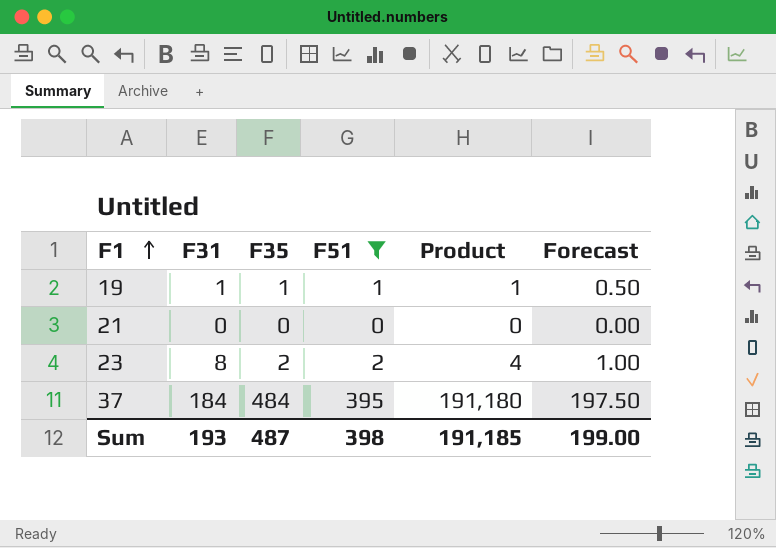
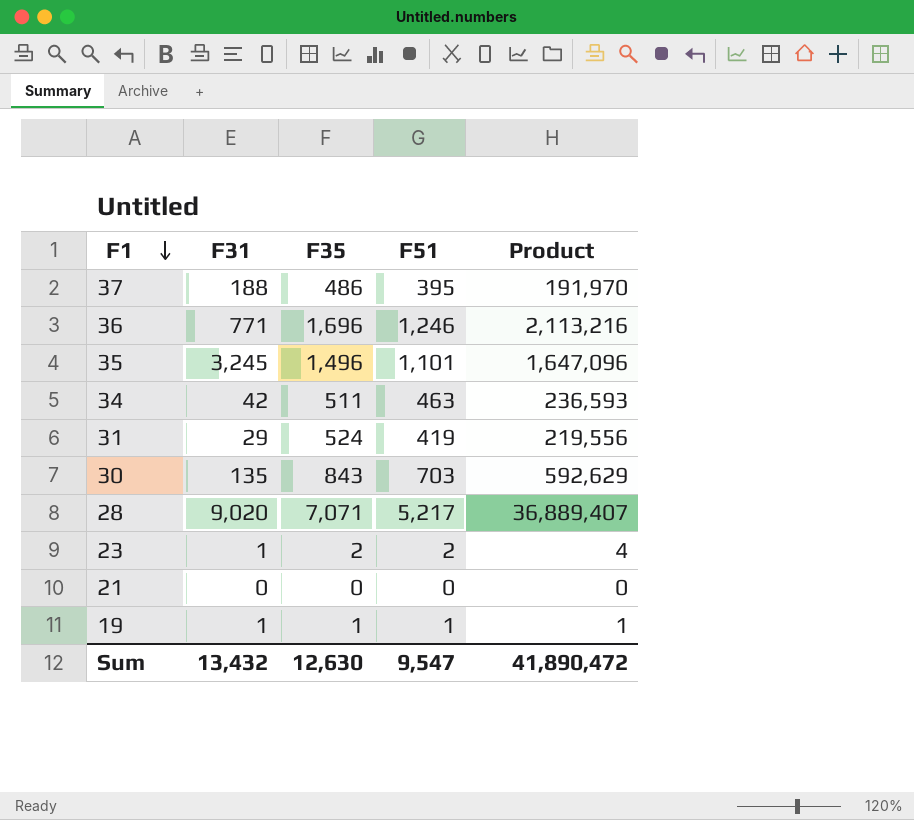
filter: F51 <= 395 -> none
row order: F1 ascending -> F1 descending
column Forecast | formula: [F51] * 0.5 -> none
37 | F31: 184 -> 188
37 | F35: 484 -> 486
37 | Product: 191,180 -> 191,970
23 | F31: 8 -> 1
Sum | F31: 193 -> 13,432
Sum | F35: 487 -> 12,630
Sum | F51: 398 -> 9,547
Sum | Product: 191,185 -> 41,890,472

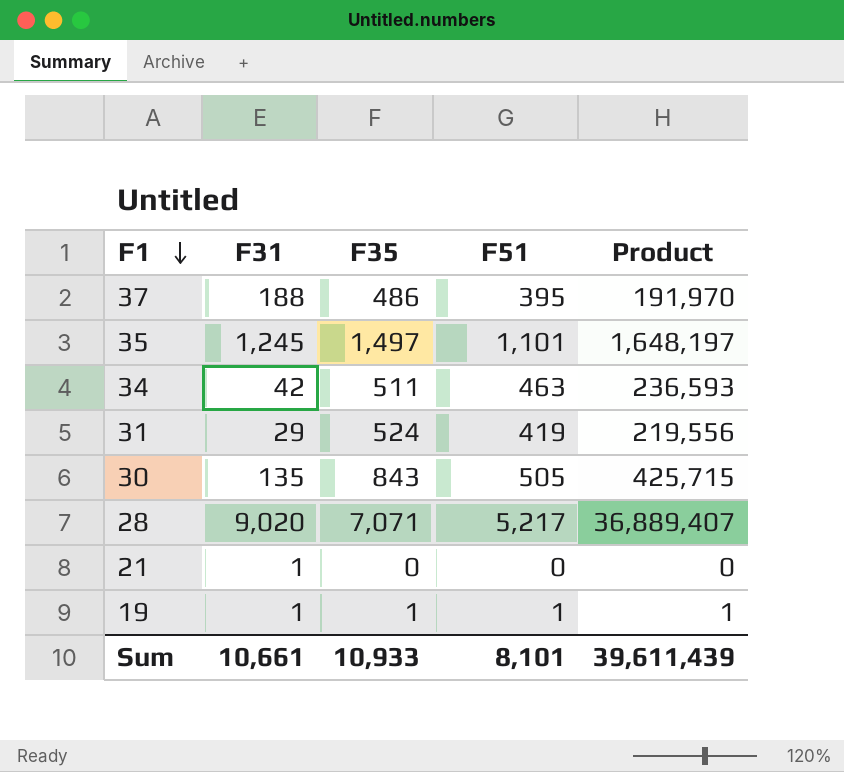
row 36: 771 | 1,696 | 1,246 | 2,113,216 -> none
row 23: 1 | 2 | 2 | 4 -> none
35 | F31: 3,245 -> 1,245
35 | F35: 1,496 -> 1,497
35 | Product: 1,647,096 -> 1,648,197
30 | F51: 703 -> 505
30 | Product: 592,629 -> 425,715
21 | F31: 0 -> 1
Sum | F31: 13,432 -> 10,661
Sum | F35: 12,630 -> 10,933
Sum | F51: 9,547 -> 8,101
Sum | Product: 41,890,472 -> 39,611,439

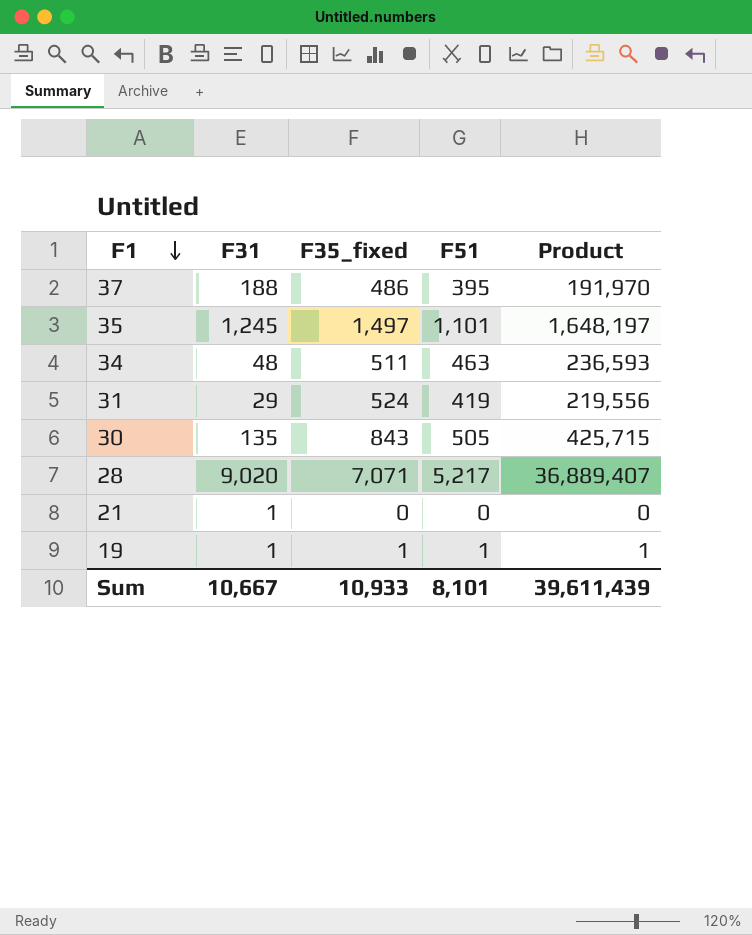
column name: F35 -> F35_fixed
34 | F31: 42 -> 48
Sum | F31: 10,661 -> 10,667

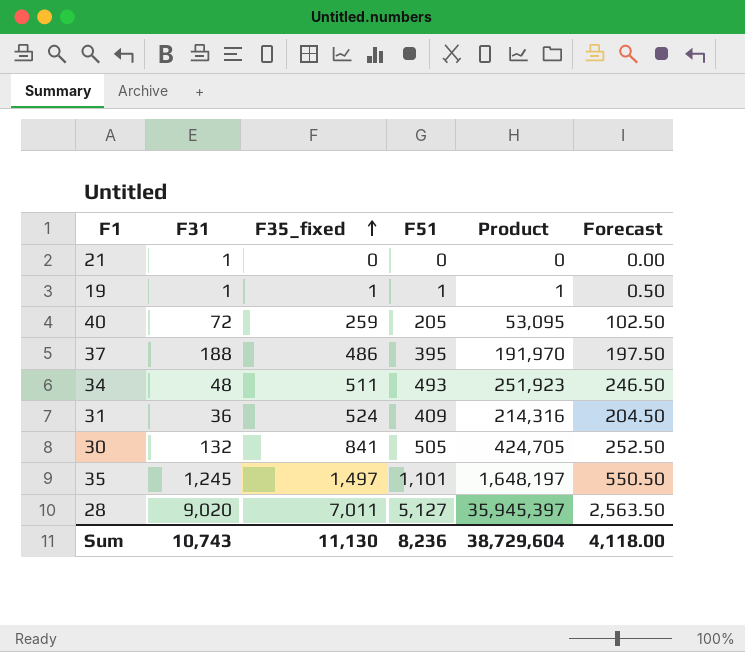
row order: F1 descending -> F35_fixed ascending
column Forecast | formula: none -> [F51] * 0.5
row 40: none -> 72 | 259 | 205 | 53,095 | 102.50
34 | F51: 463 -> 493
34 | Product: 236,593 -> 251,923
31 | F31: 29 -> 36
31 | F51: 419 -> 409
31 | Product: 219,556 -> 214,316
30 | F31: 135 -> 132
30 | F35_fixed: 843 -> 841
30 | Product: 425,715 -> 424,705
28 | F35_fixed: 7,071 -> 7,011
28 | F51: 5,217 -> 5,127
28 | Product: 36,889,407 -> 35,945,397
Sum | F31: 10,667 -> 10,743
Sum | F35_fixed: 10,933 -> 11,130
Sum | F51: 8,101 -> 8,236
Sum | Product: 39,611,439 -> 38,729,604

